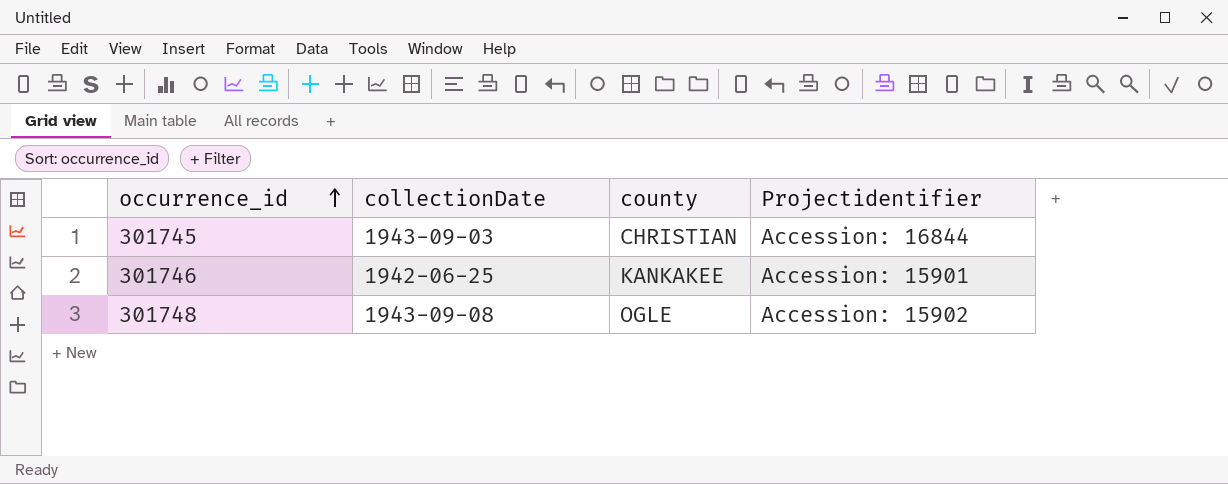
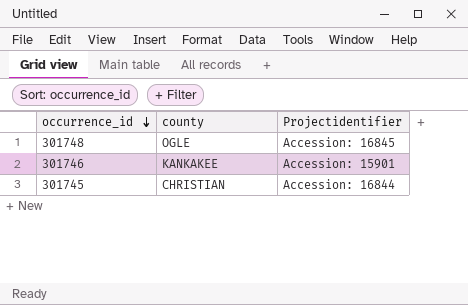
row order: occurrence_id ascending -> occurrence_id descending
column collectionDate | position: 2 -> none
301748 | Projectidentifier: Accession: 15902 -> Accession: 16845

